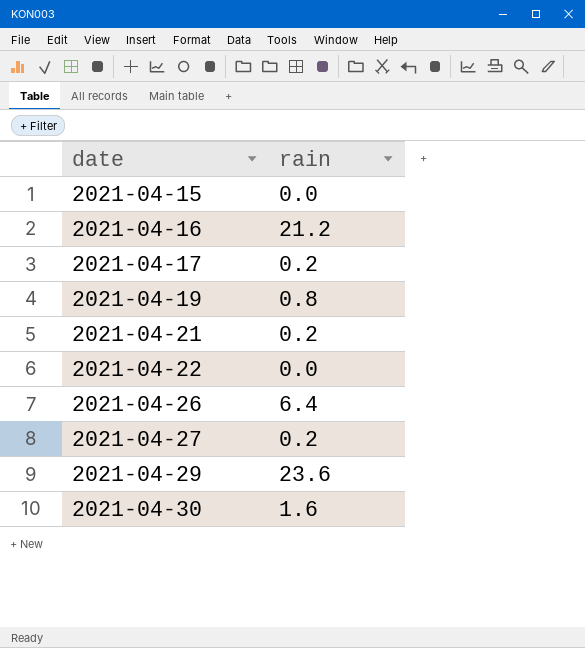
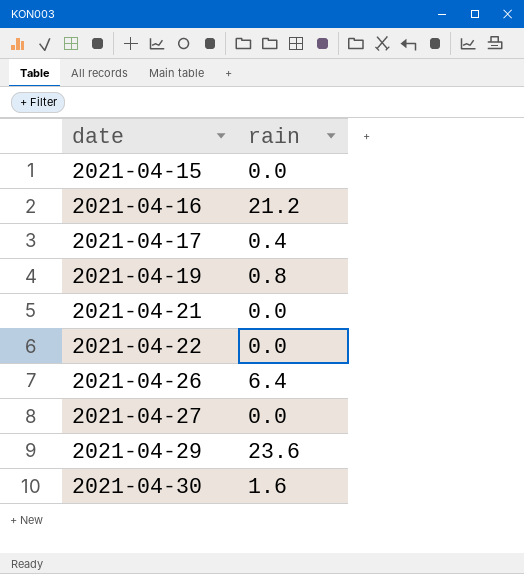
2021-04-17 | rain: 0.2 -> 0.4
2021-04-21 | rain: 0.2 -> 0.0
2021-04-27 | rain: 0.2 -> 0.0

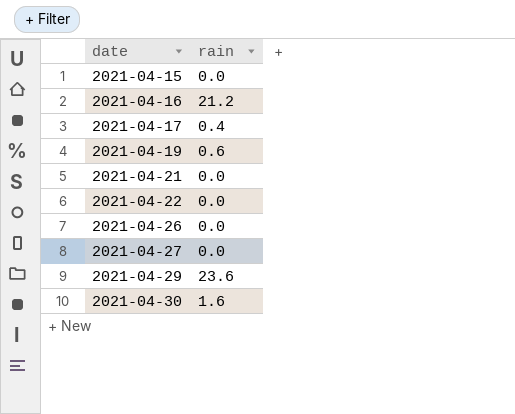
2021-04-19 | rain: 0.8 -> 0.6
2021-04-26 | rain: 6.4 -> 0.0

